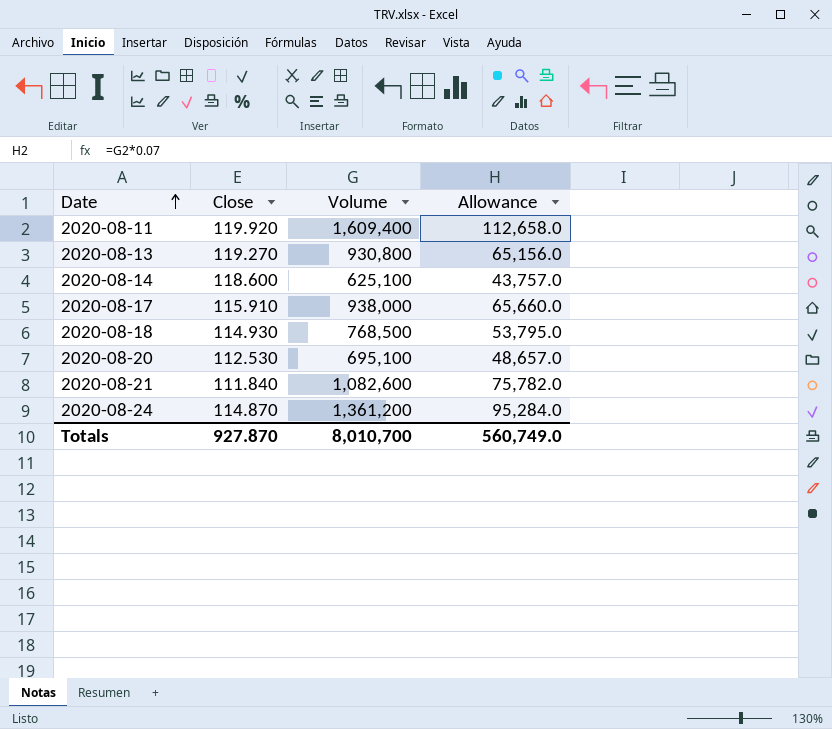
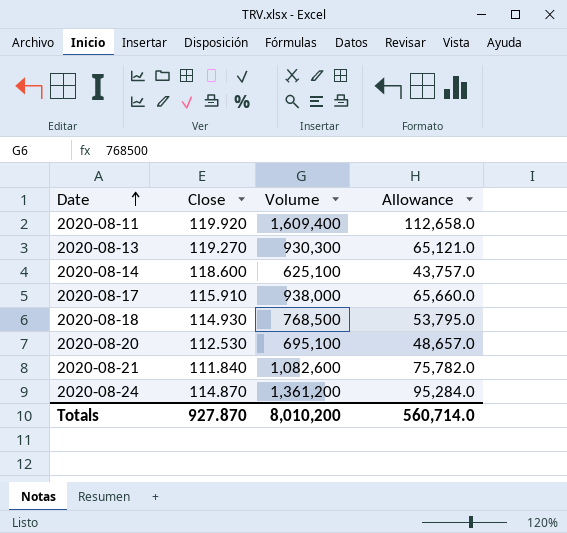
2020-08-13 | Volume: 930,800 -> 930,300
2020-08-13 | Allowance: 65,156.0 -> 65,121.0
Totals | Volume: 8,010,700 -> 8,010,200
Totals | Allowance: 560,749.0 -> 560,714.0

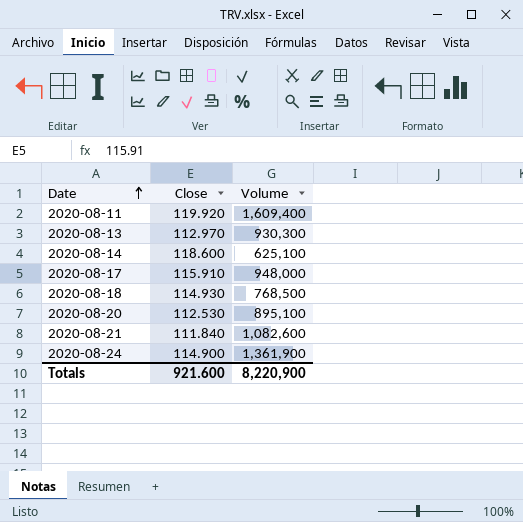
column Allowance | formula: [Volume] * 0.07 -> none
2020-08-13 | Close: 119.270 -> 112.970
2020-08-17 | Volume: 938,000 -> 948,000
2020-08-20 | Volume: 695,100 -> 895,100
2020-08-24 | Close: 114.870 -> 114.900
2020-08-24 | Volume: 1,361,200 -> 1,361,900
Totals | Close: 927.870 -> 921.600
Totals | Volume: 8,010,200 -> 8,220,900

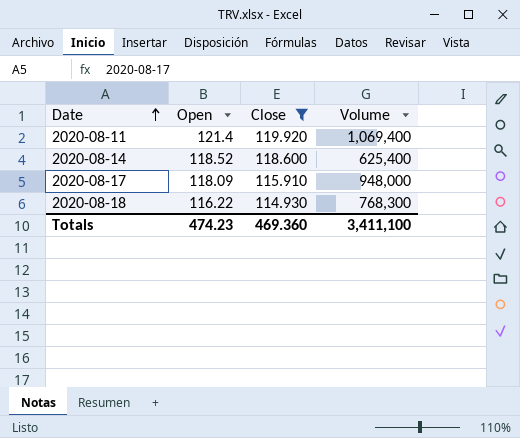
filter: none -> Close >= 114.930
column Open | position: none -> 2
2020-08-11 | Volume: 1,609,400 -> 1,069,400
2020-08-14 | Volume: 625,100 -> 625,400
2020-08-18 | Volume: 768,500 -> 768,300
Totals | Close: 921.600 -> 469.360
Totals | Volume: 8,220,900 -> 3,411,100

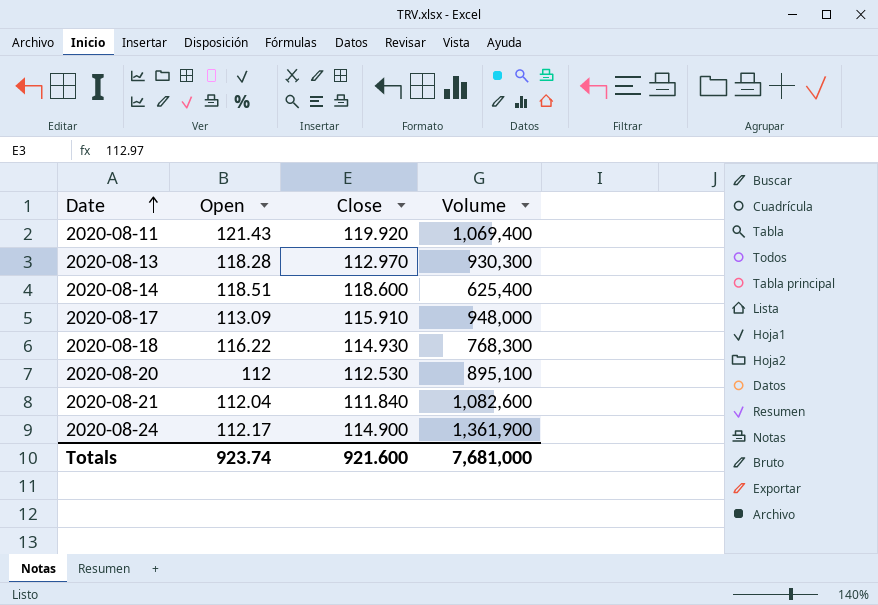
filter: Close >= 114.930 -> none
2020-08-11 | Open: 121.4 -> 121.43
2020-08-14 | Open: 118.52 -> 118.51
2020-08-17 | Open: 118.09 -> 113.09
Totals | Open: 474.23 -> 923.74
Totals | Close: 469.360 -> 921.600
Totals | Volume: 3,411,100 -> 7,681,000

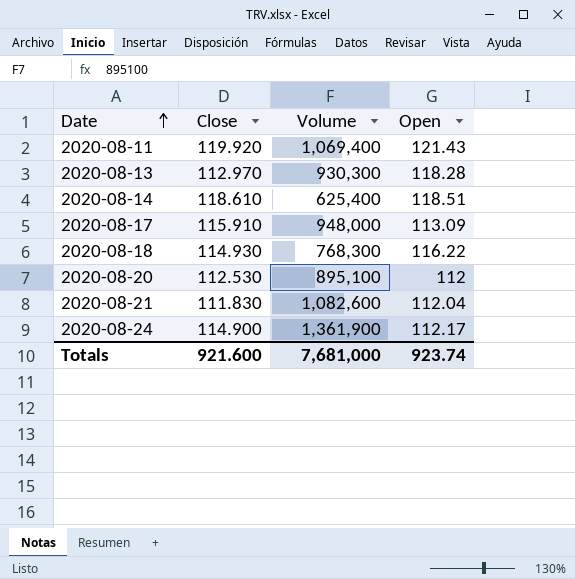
column Open | position: 2 -> 4
2020-08-14 | Close: 118.600 -> 118.610
2020-08-21 | Close: 111.840 -> 111.830

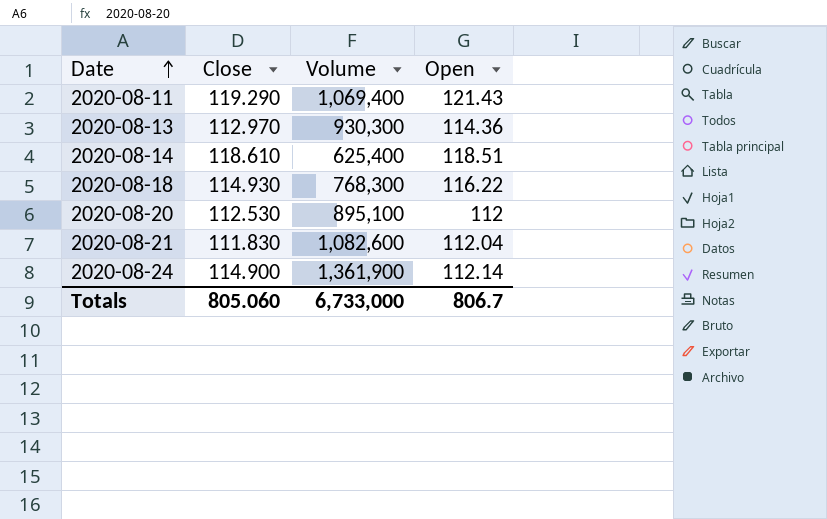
row 2020-08-17: 115.910 | 948,000 | 113.09 -> none
2020-08-11 | Close: 119.920 -> 119.290
2020-08-13 | Open: 118.28 -> 114.36
2020-08-24 | Open: 112.17 -> 112.14
Totals | Close: 921.600 -> 805.060
Totals | Volume: 7,681,000 -> 6,733,000
Totals | Open: 923.74 -> 806.7

